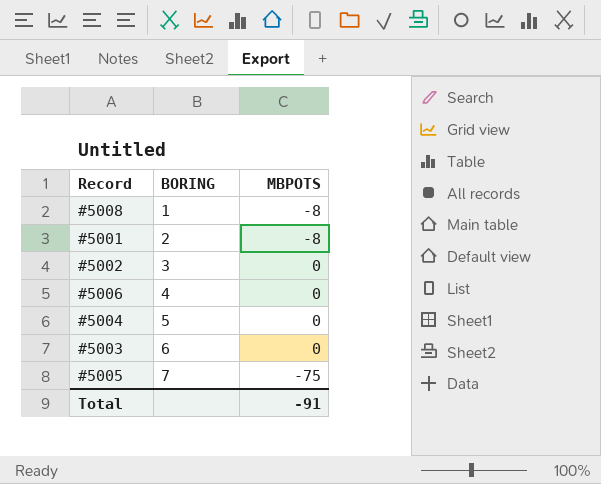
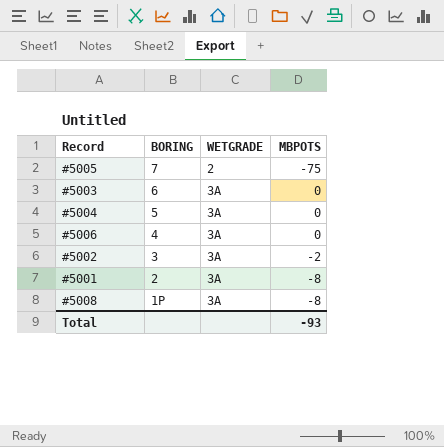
row order: BORING ascending -> BORING descending
column WETGRADE | position: none -> 3
#5002 | MBPOTS: 0 -> -2
#5008 | BORING: 1 -> 1P
Total | MBPOTS: -91 -> -93

